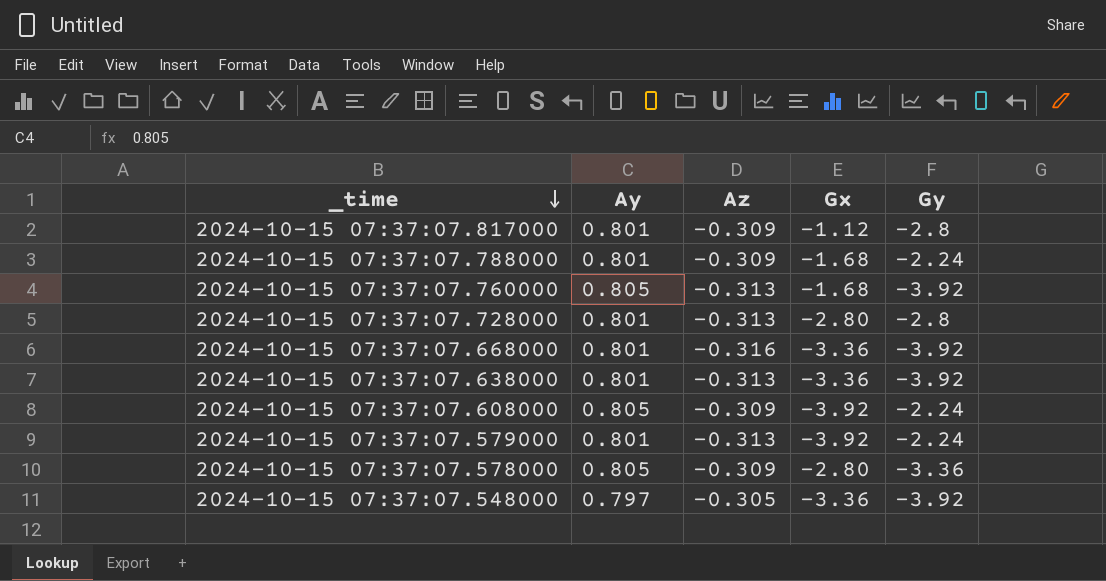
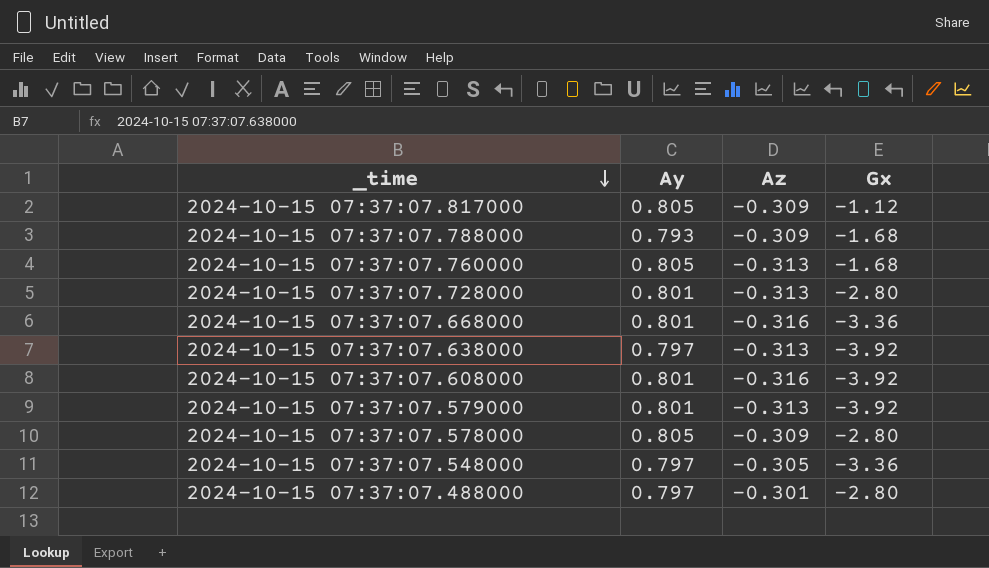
column Gy | position: 5 -> none
2024-10-15 07:37:07.817000 | Ay: 0.801 -> 0.805
2024-10-15 07:37:07.788000 | Ay: 0.801 -> 0.793
2024-10-15 07:37:07.638000 | Ay: 0.801 -> 0.797
2024-10-15 07:37:07.638000 | Gx: -3.36 -> -3.92
2024-10-15 07:37:07.608000 | Ay: 0.805 -> 0.801
2024-10-15 07:37:07.608000 | Az: -0.309 -> -0.316
row 2024-10-15 07:37:07.488000: none -> 0.797 | -0.301 | -2.80

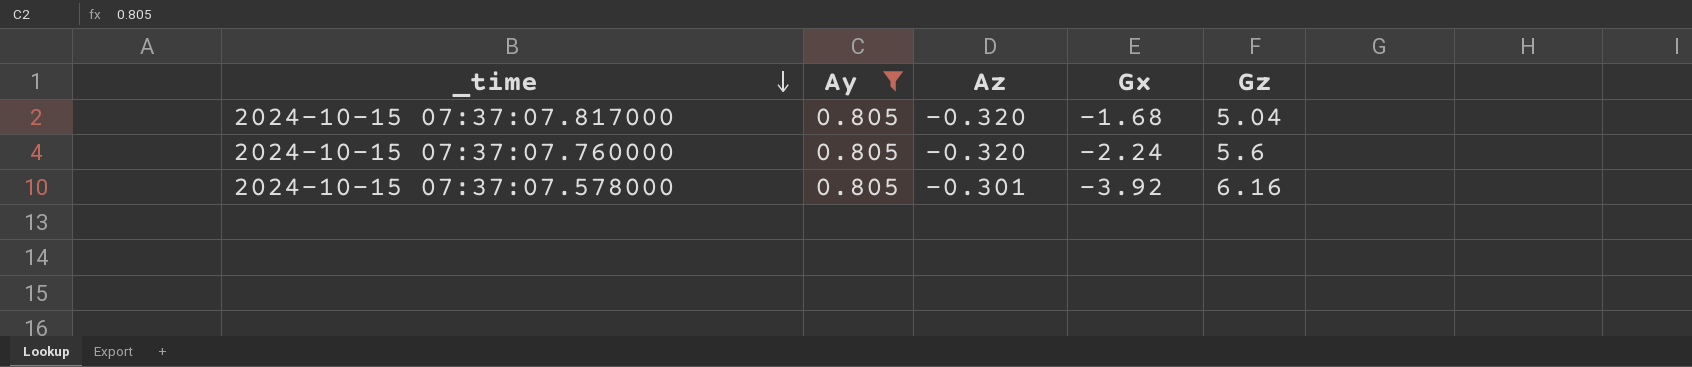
filter: none -> Ay = 0.805
column Gz | position: none -> 5
2024-10-15 07:37:07.817000 | Az: -0.309 -> -0.320
2024-10-15 07:37:07.817000 | Gx: -1.12 -> -1.68
2024-10-15 07:37:07.760000 | Az: -0.313 -> -0.320
2024-10-15 07:37:07.760000 | Gx: -1.68 -> -2.24
2024-10-15 07:37:07.578000 | Az: -0.309 -> -0.301
2024-10-15 07:37:07.578000 | Gx: -2.80 -> -3.92

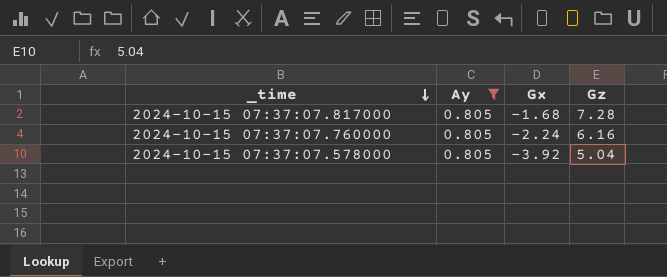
column Az | position: 3 -> none
2024-10-15 07:37:07.817000 | Gz: 5.04 -> 7.28
2024-10-15 07:37:07.760000 | Gz: 5.6 -> 6.16
2024-10-15 07:37:07.578000 | Gz: 6.16 -> 5.04

